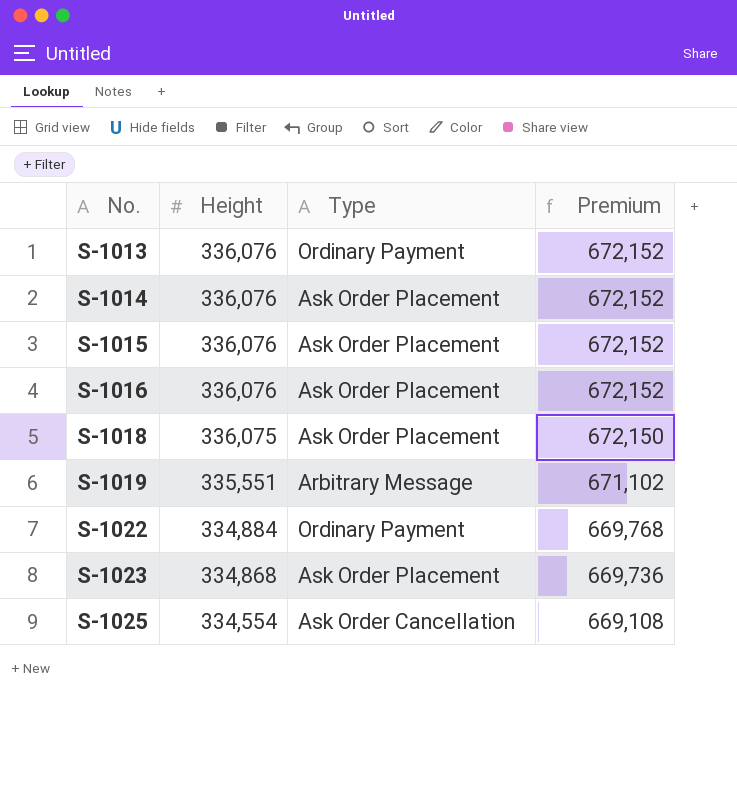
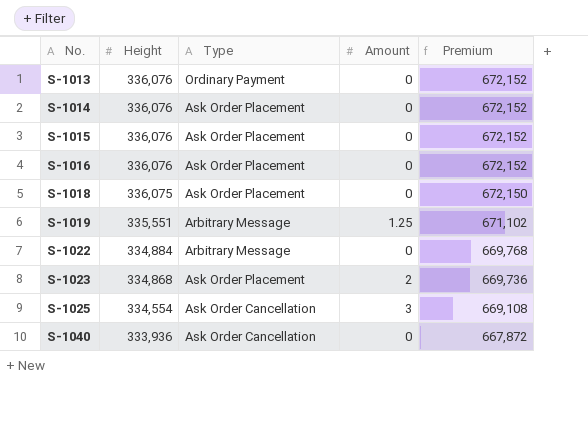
column Amount | position: none -> 4
S-1022 | Type: Ordinary Payment -> Arbitrary Message
row S-1040: none -> 333,936 | Ask Order Cancellation | 0 | 667,872

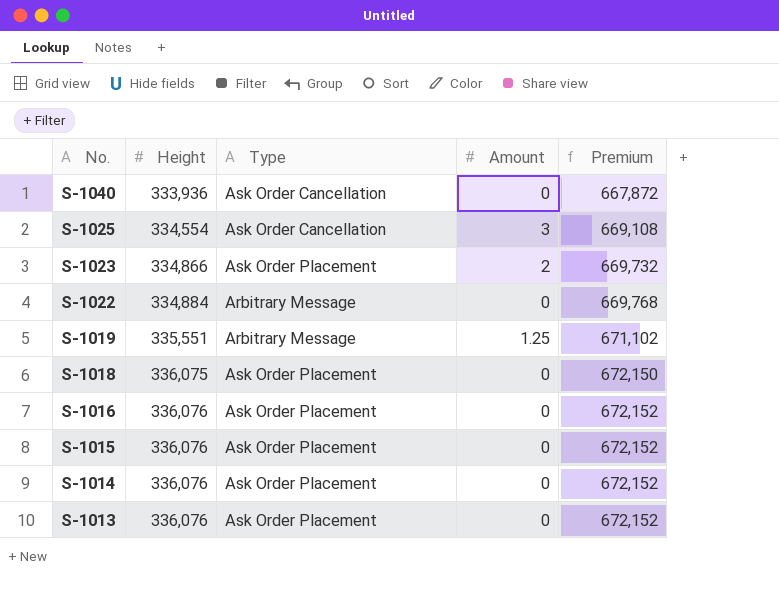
row order: No. ascending -> No. descending
S-1023 | Height: 334,868 -> 334,866
S-1023 | Premium: 669,736 -> 669,732
S-1013 | Type: Ordinary Payment -> Ask Order Placement

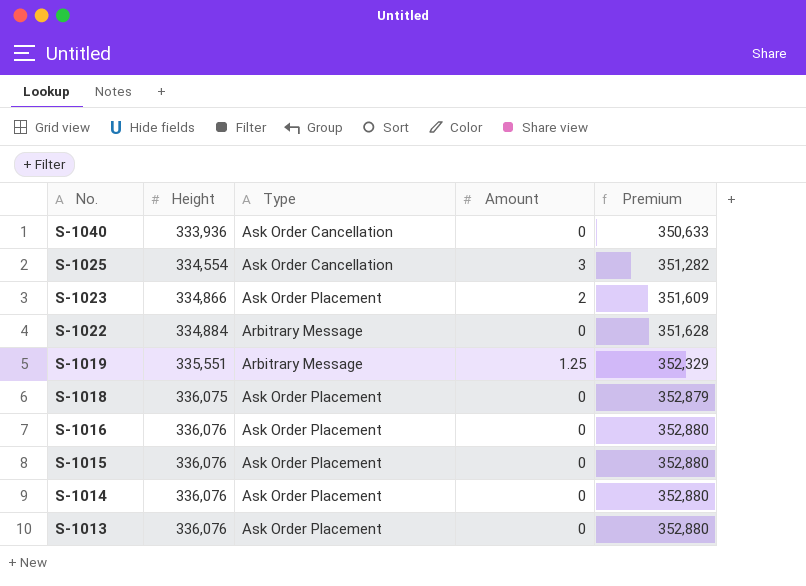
column Premium | formula: [Height] * 2 -> [Height] * 1.05

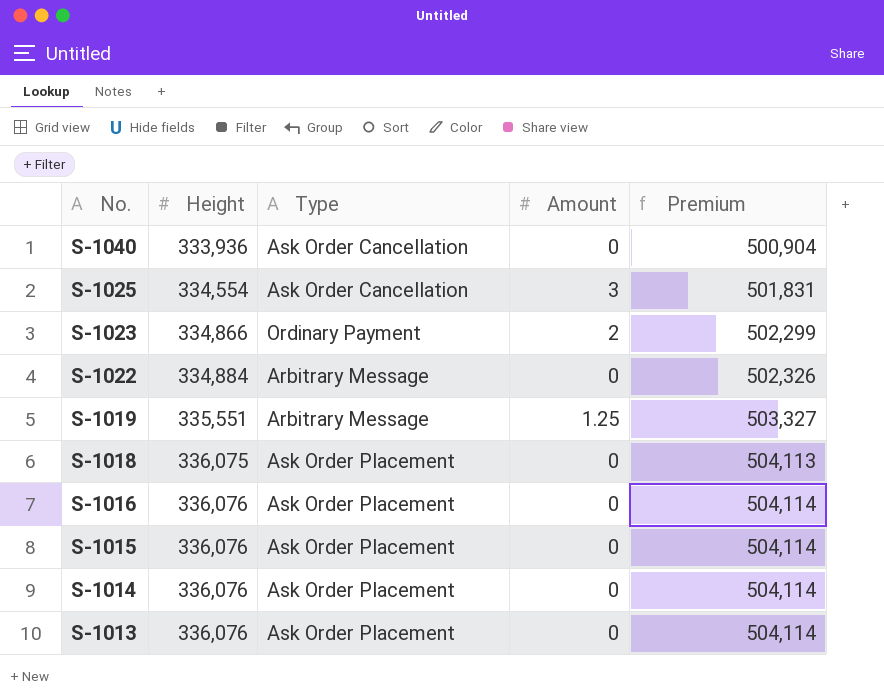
column Premium | formula: [Height] * 1.05 -> [Height] * 1.5
S-1023 | Type: Ask Order Placement -> Ordinary Payment

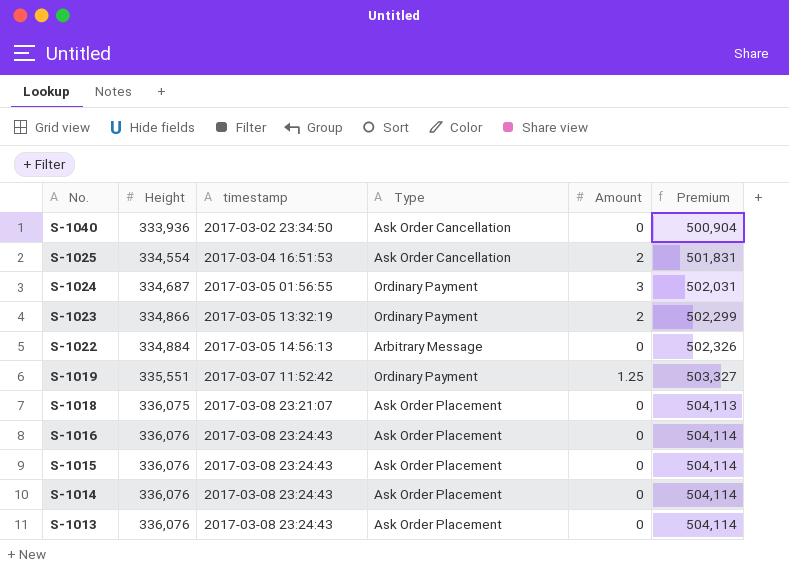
column timestamp | position: none -> 3
S-1025 | Amount: 3 -> 2
row S-1024: none -> 334,687 | 2017-03-05 01:56:55 | Ordinary Payment | 3 | 502,031
S-1019 | Type: Arbitrary Message -> Ordinary Payment

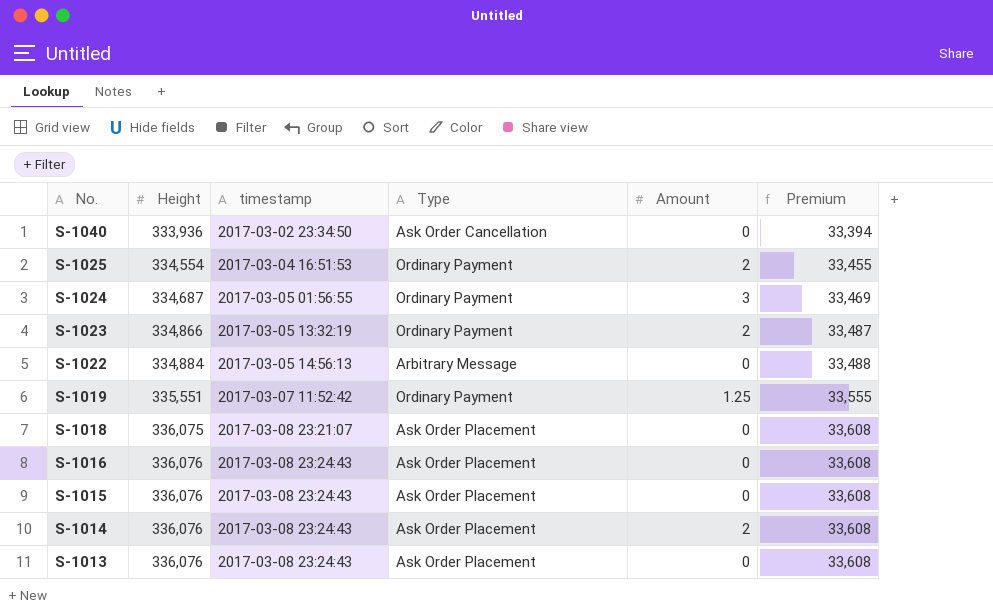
column Premium | formula: [Height] * 1.5 -> [Height] * 0.1
S-1025 | Type: Ask Order Cancellation -> Ordinary Payment
S-1014 | Amount: 0 -> 2

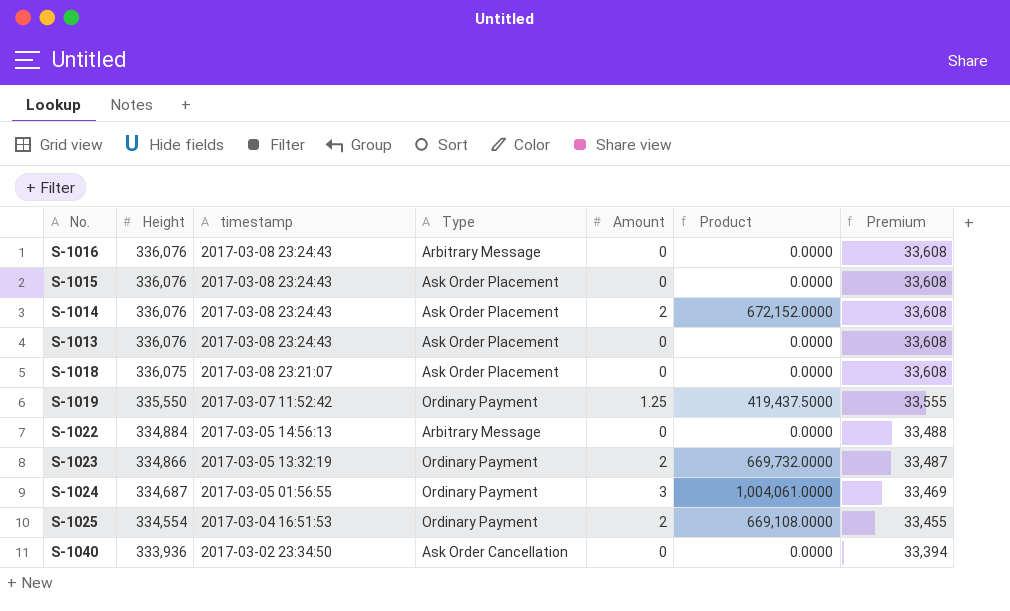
row order: No. descending -> Height descending
column Product | formula: none -> [Height] * [Amount]
S-1016 | Type: Ask Order Placement -> Arbitrary Message
S-1019 | Height: 335,551 -> 335,550

